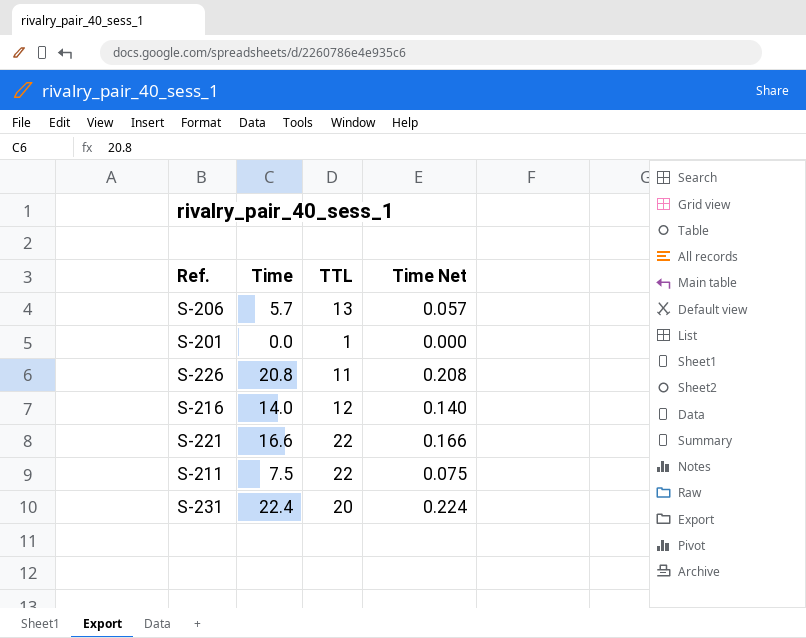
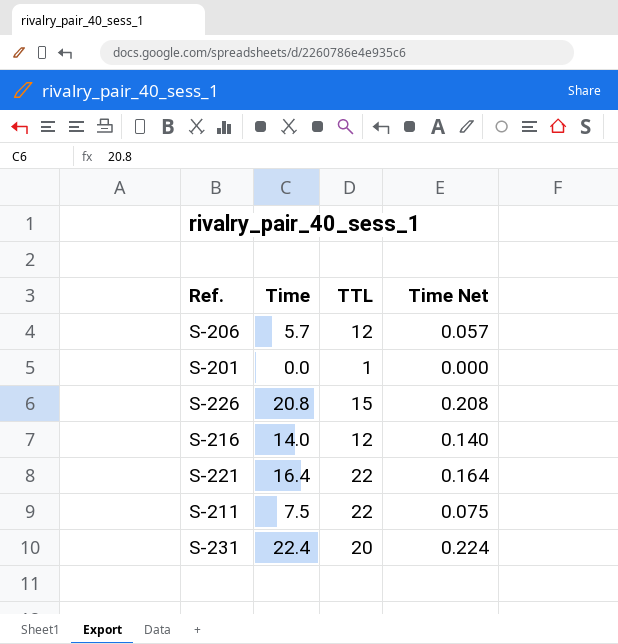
S-206 | TTL: 13 -> 12
S-226 | TTL: 11 -> 15
S-221 | Time: 16.6 -> 16.4
S-221 | Time Net: 0.166 -> 0.164

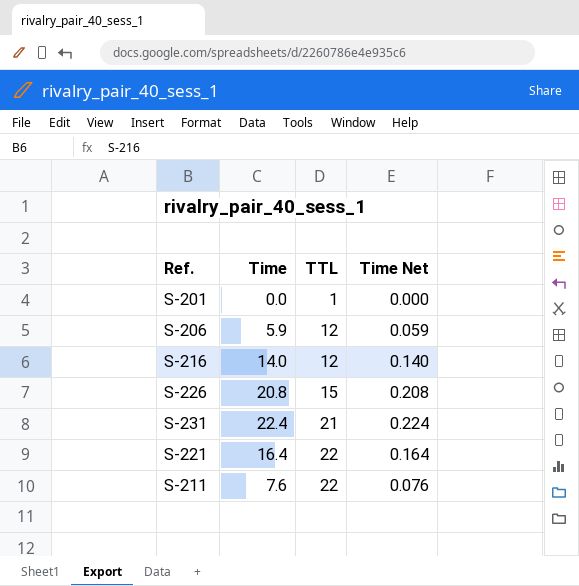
row order: none -> TTL ascending
S-206 | Time: 5.7 -> 5.9
S-206 | Time Net: 0.057 -> 0.059
S-231 | TTL: 20 -> 21
S-211 | Time: 7.5 -> 7.6
S-211 | Time Net: 0.075 -> 0.076

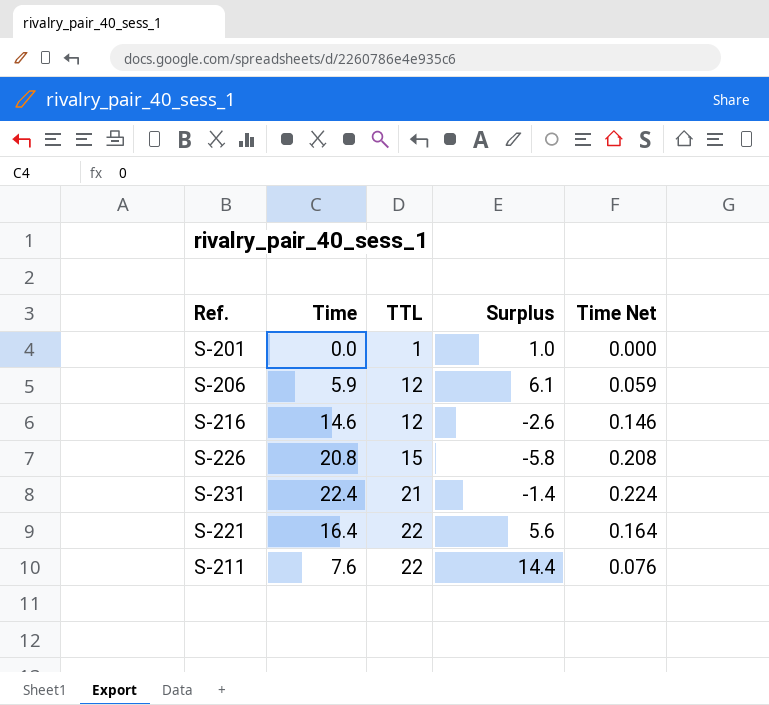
column Surplus | formula: none -> [TTL] - [Time]
S-216 | Time: 14.0 -> 14.6
S-216 | Time Net: 0.140 -> 0.146

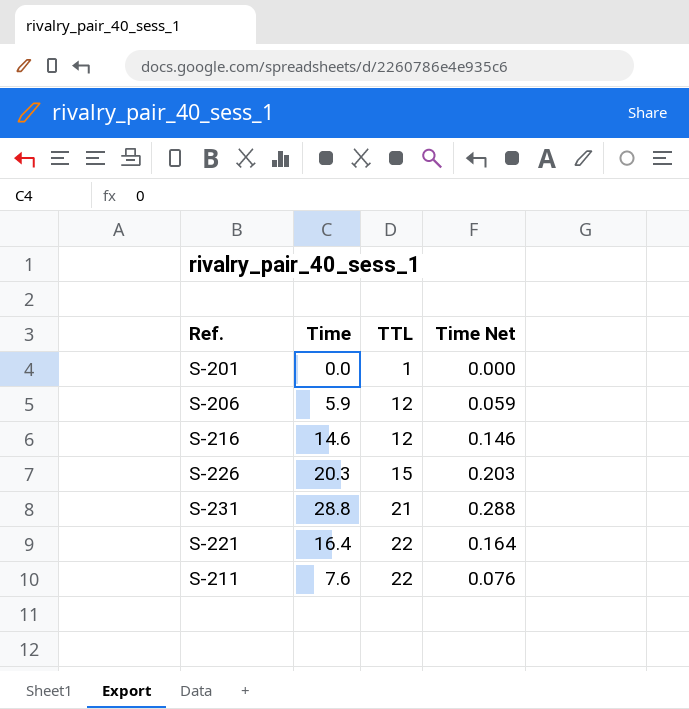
column Surplus | formula: [TTL] - [Time] -> none
S-226 | Time: 20.8 -> 20.3
S-226 | Time Net: 0.208 -> 0.203
S-231 | Time: 22.4 -> 28.8
S-231 | Time Net: 0.224 -> 0.288

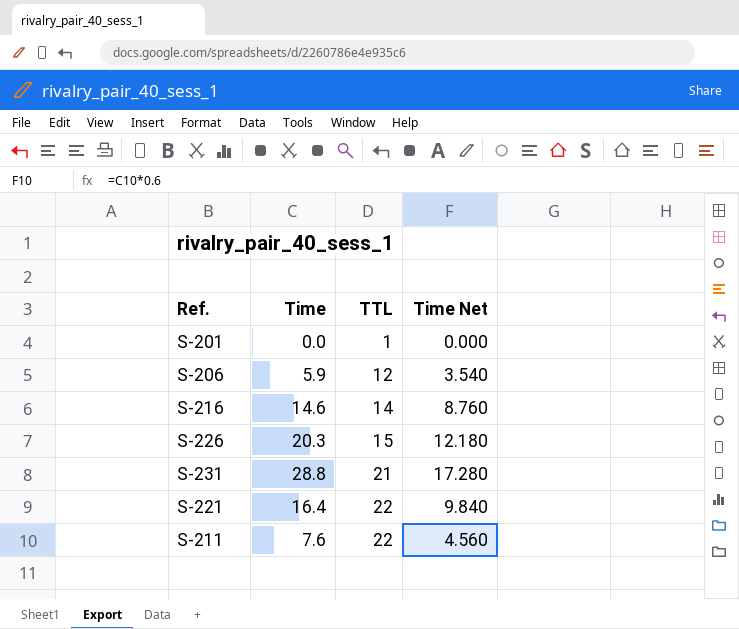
column Time Net | formula: [Time] * 0.01 -> [Time] * 0.6
S-216 | TTL: 12 -> 14

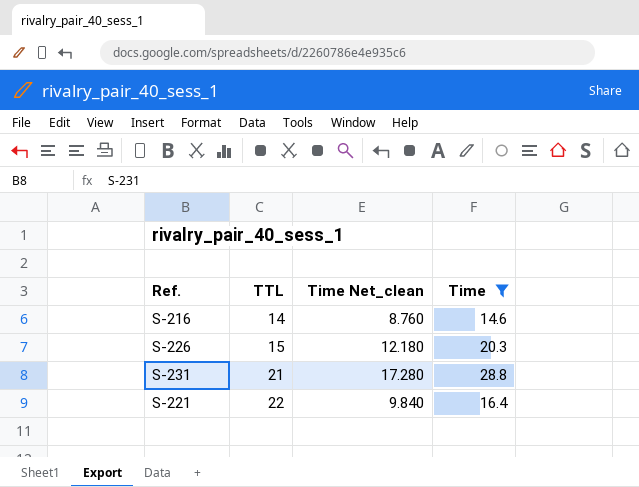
filter: none -> Time >= 14.6
column name: Time Net -> Time Net_clean
column Time | position: 2 -> 4

